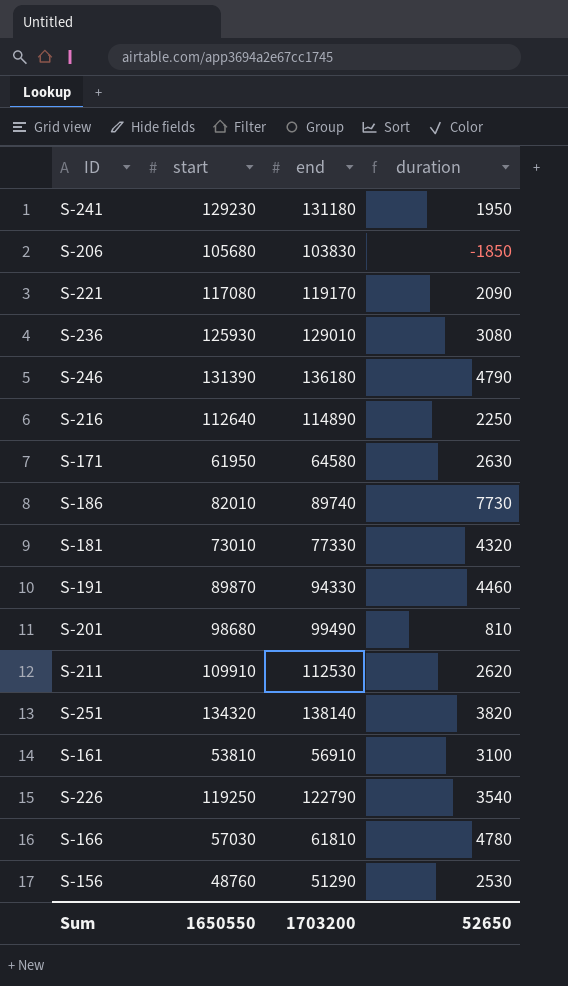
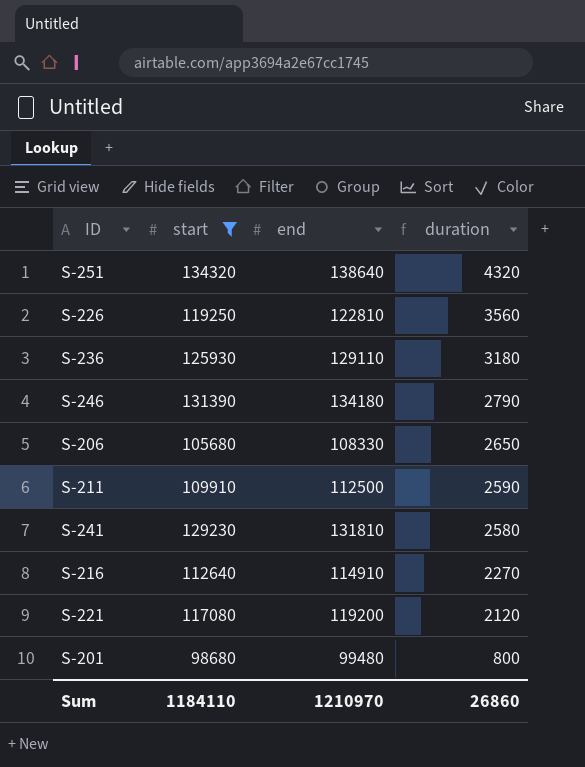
filter: none -> start >= 98680
row order: none -> duration descending
S-251 | end: 138140 -> 138640
S-251 | duration: 3820 -> 4320
S-226 | end: 122790 -> 122810
S-226 | duration: 3540 -> 3560
S-236 | end: 129010 -> 129110
S-236 | duration: 3080 -> 3180
S-246 | end: 136180 -> 134180
S-246 | duration: 4790 -> 2790
S-206 | end: 103830 -> 108330
S-206 | duration: -1850 -> 2650
S-211 | end: 112530 -> 112500
S-211 | duration: 2620 -> 2590
S-241 | end: 131180 -> 131810
S-241 | duration: 1950 -> 2580
S-216 | end: 114890 -> 114910
S-216 | duration: 2250 -> 2270
S-221 | end: 119170 -> 119200
S-221 | duration: 2090 -> 2120
S-201 | end: 99490 -> 99480
S-201 | duration: 810 -> 800
Sum | start: 1650550 -> 1184110
Sum | end: 1703200 -> 1210970
Sum | duration: 52650 -> 26860

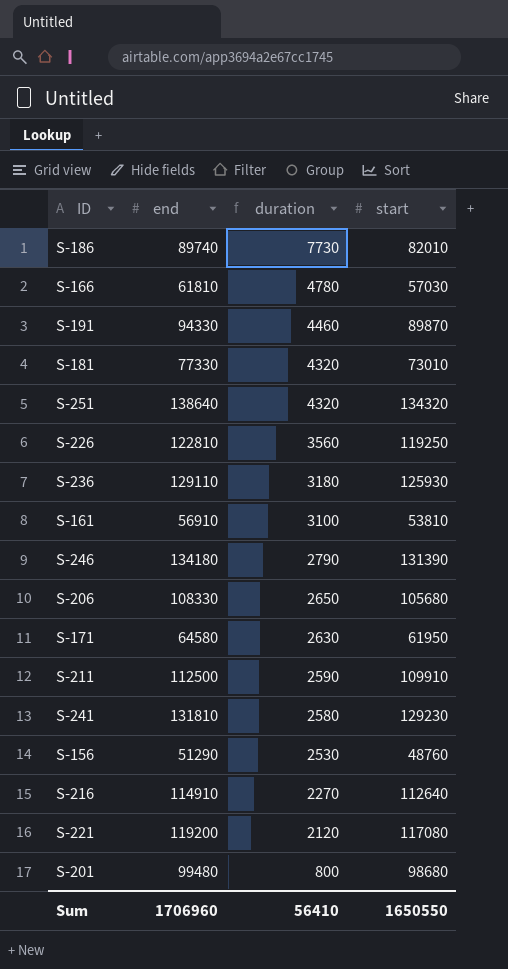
filter: start >= 98680 -> none
column start | position: 2 -> 4
Sum | end: 1210970 -> 1706960
Sum | duration: 26860 -> 56410
Sum | start: 1184110 -> 1650550

